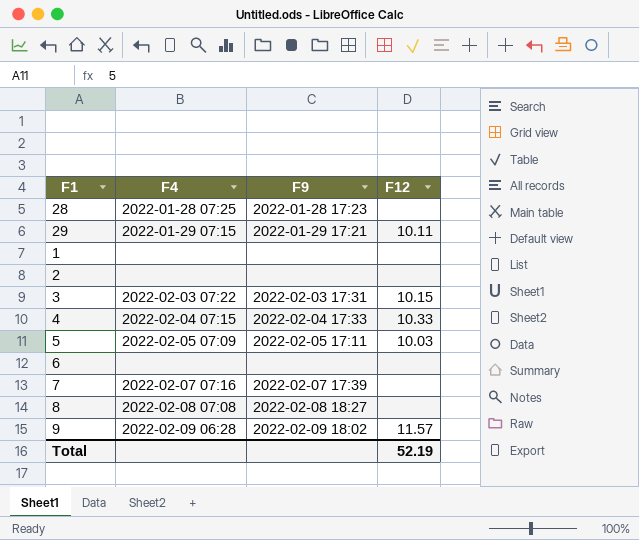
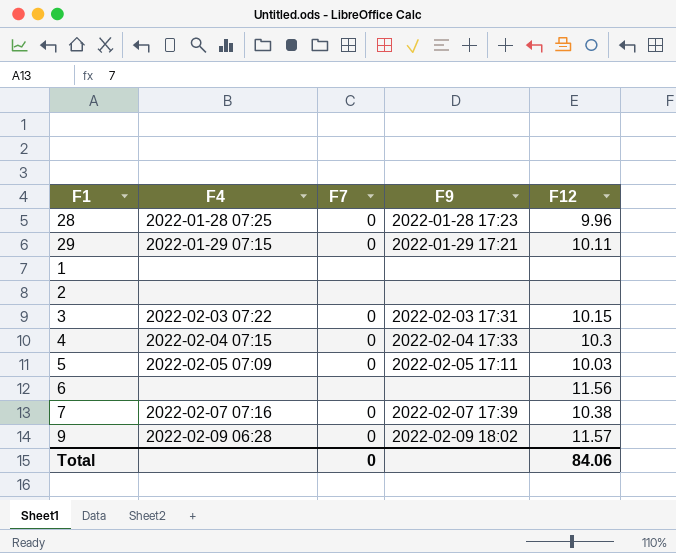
column F7 | position: none -> 3
row 8: 2022-02-08 07:08 | 2022-02-08 18:27 | none -> none
28 | F12: none -> 9.96
4 | F12: 10.33 -> 10.3
6 | F12: none -> 11.56
7 | F12: none -> 10.38
Total | F12: 52.19 -> 84.06

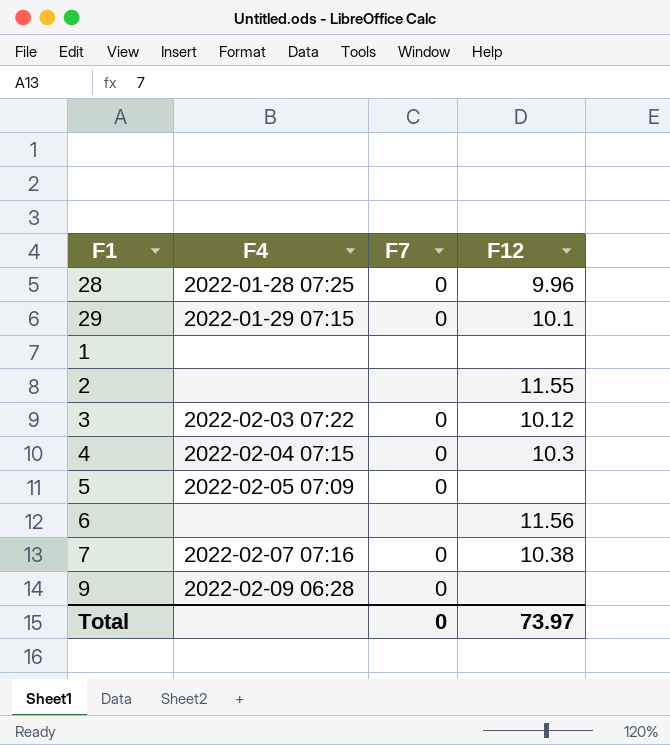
column F9 | position: 4 -> none
29 | F12: 10.11 -> 10.1
2 | F12: none -> 11.55
3 | F12: 10.15 -> 10.12
5 | F12: 10.03 -> none
9 | F12: 11.57 -> none
Total | F12: 84.06 -> 73.97

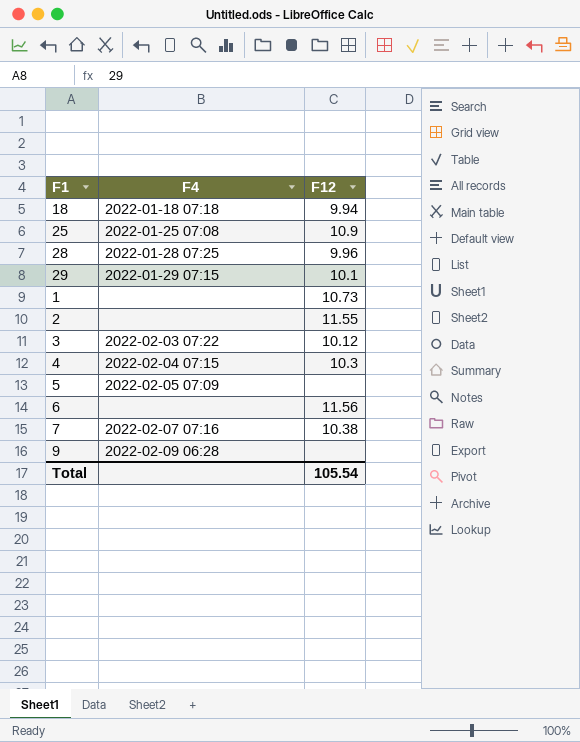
column F7 | position: 3 -> none
row 18: none -> 2022-01-18 07:18 | 9.94
row 25: none -> 2022-01-25 07:08 | 10.9
1 | F12: none -> 10.73
Total | F12: 73.97 -> 105.54

